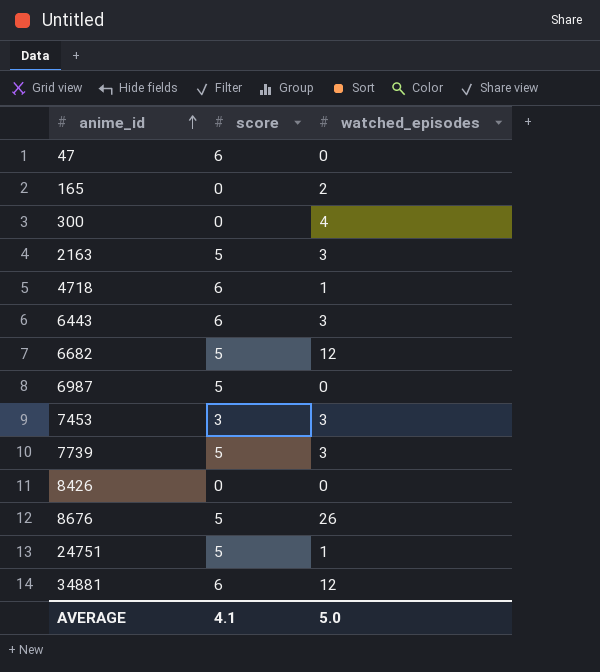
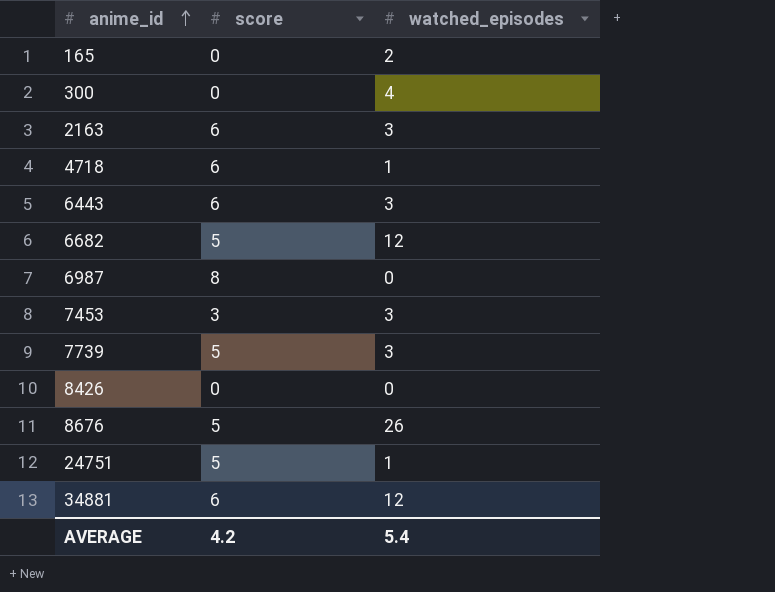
row 47: 6 | 0 -> none
2163 | score: 5 -> 6
6987 | score: 5 -> 8
AVERAGE | score: 4.1 -> 4.2
AVERAGE | watched_episodes: 5.0 -> 5.4

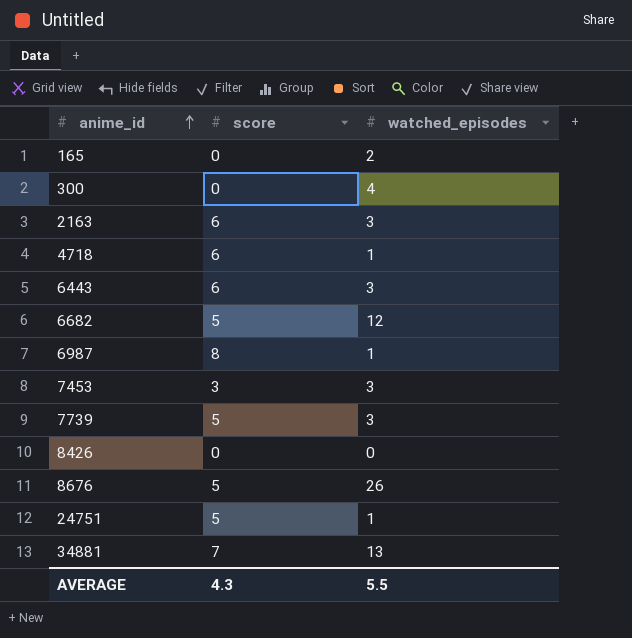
6987 | watched_episodes: 0 -> 1
34881 | score: 6 -> 7
34881 | watched_episodes: 12 -> 13
AVERAGE | score: 4.2 -> 4.3
AVERAGE | watched_episodes: 5.4 -> 5.5

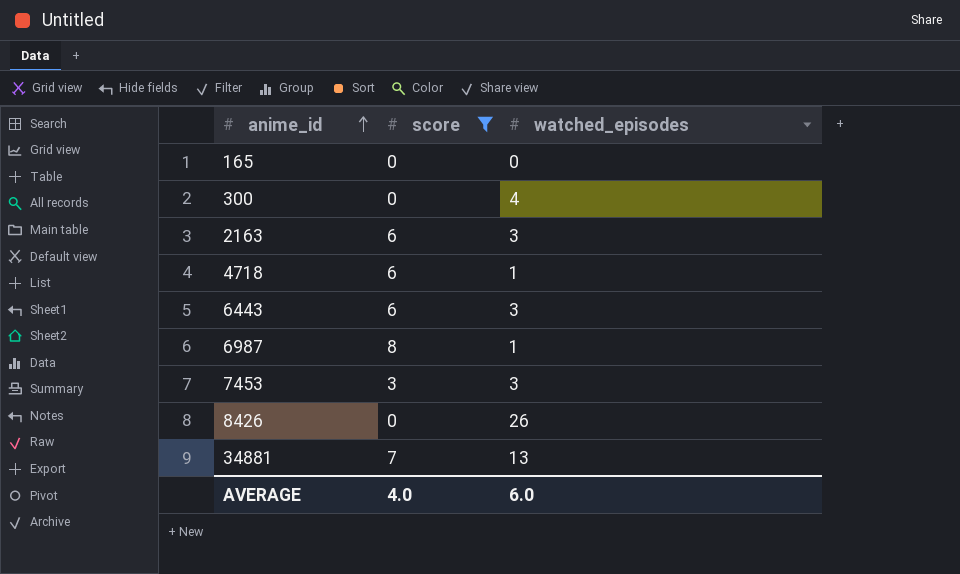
filter: none -> score != 5
165 | watched_episodes: 2 -> 0
8426 | watched_episodes: 0 -> 26
AVERAGE | score: 4.3 -> 4.0
AVERAGE | watched_episodes: 5.5 -> 6.0

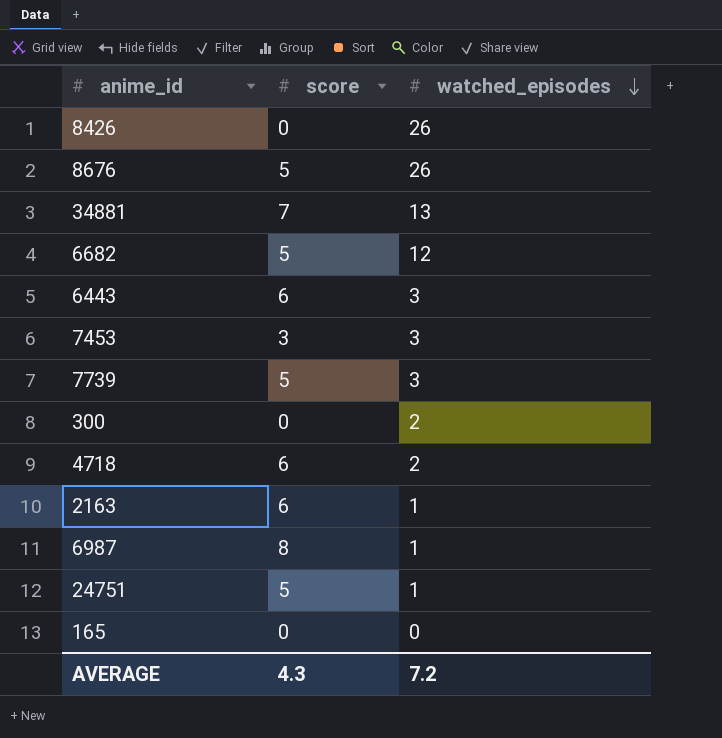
filter: score != 5 -> none
row order: anime_id ascending -> watched_episodes descending
300 | watched_episodes: 4 -> 2
4718 | watched_episodes: 1 -> 2
2163 | watched_episodes: 3 -> 1
AVERAGE | score: 4.0 -> 4.3
AVERAGE | watched_episodes: 6.0 -> 7.2

